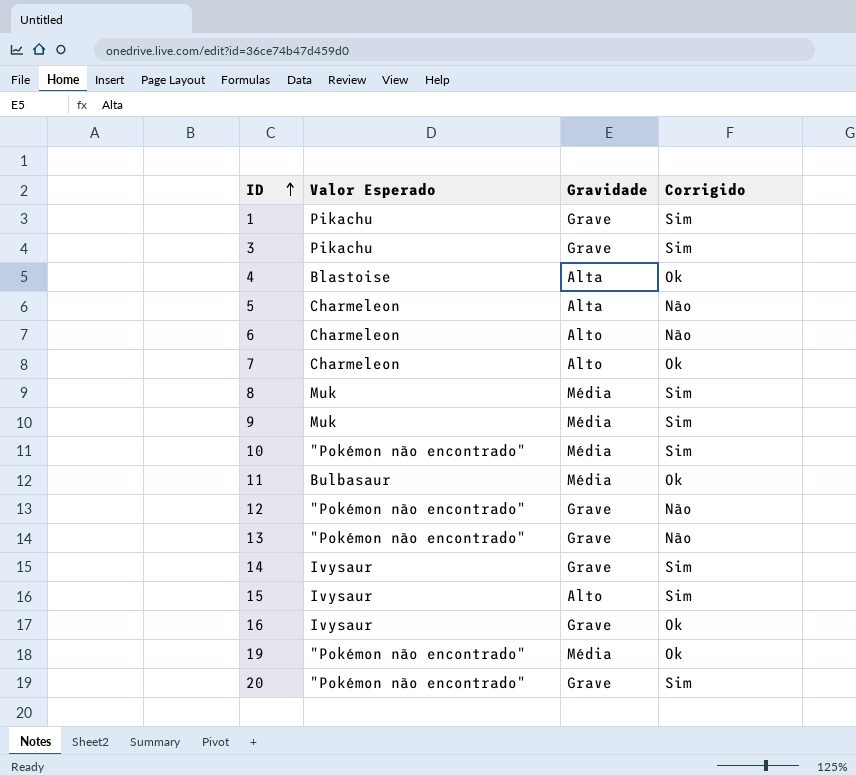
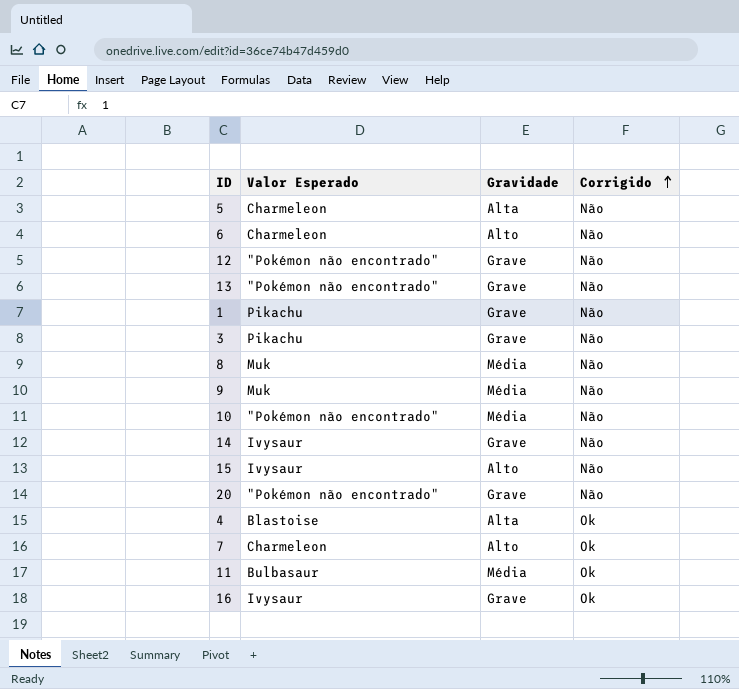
row order: ID ascending -> Corrigido ascending
row 19: "Pokémon não encontrado" | Média | Ok -> none
1 | Corrigido: Sim -> Não
3 | Corrigido: Sim -> Não
8 | Corrigido: Sim -> Não
9 | Corrigido: Sim -> Não
10 | Corrigido: Sim -> Não
14 | Corrigido: Sim -> Não
15 | Corrigido: Sim -> Não
20 | Corrigido: Sim -> Não

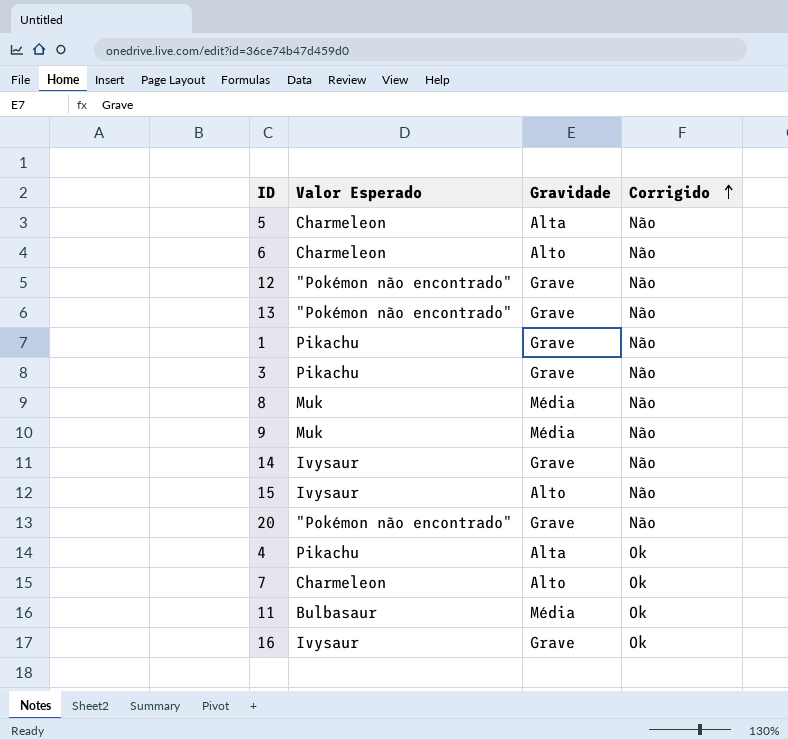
row 10: "Pokémon não encontrado" | Média | Não -> none
4 | Valor Esperado: Blastoise -> Pikachu

